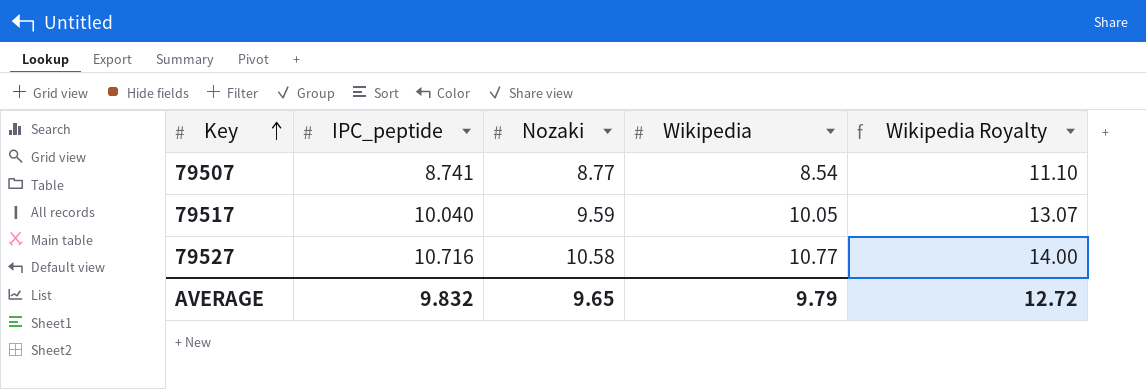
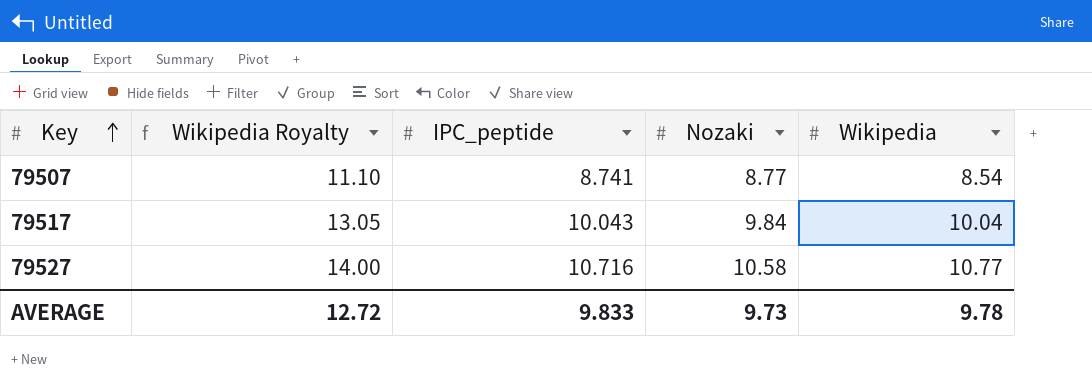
column Wikipedia Royalty | position: 5 -> 2
79517 | Wikipedia Royalty: 13.07 -> 13.05
79517 | IPC_peptide: 10.040 -> 10.043
79517 | Nozaki: 9.59 -> 9.84
79517 | Wikipedia: 10.05 -> 10.04
AVERAGE | IPC_peptide: 9.832 -> 9.833
AVERAGE | Nozaki: 9.65 -> 9.73
AVERAGE | Wikipedia: 9.79 -> 9.78

